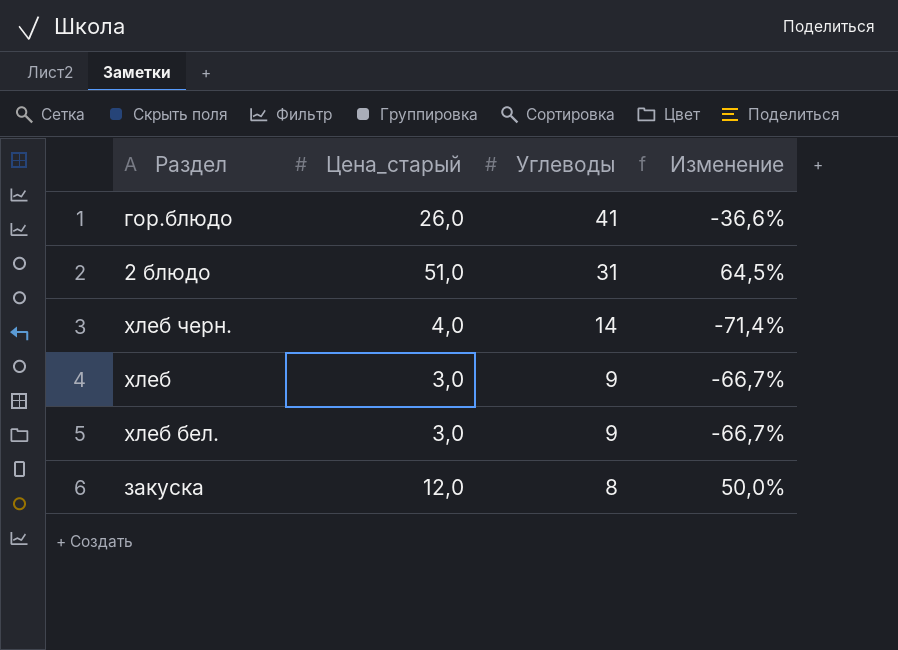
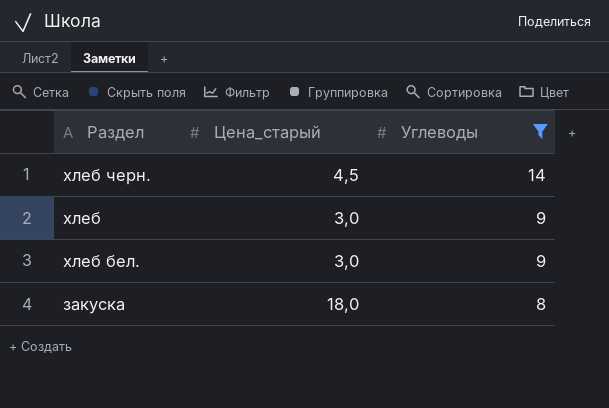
filter: none -> Углеводы <= 14
column Изменение | formula: ([Цена_старый] - [Углеводы]) / [Углеводы] -> none
хлеб черн. | Цена_старый: 4,0 -> 4,5
закуска | Цена_старый: 12,0 -> 18,0

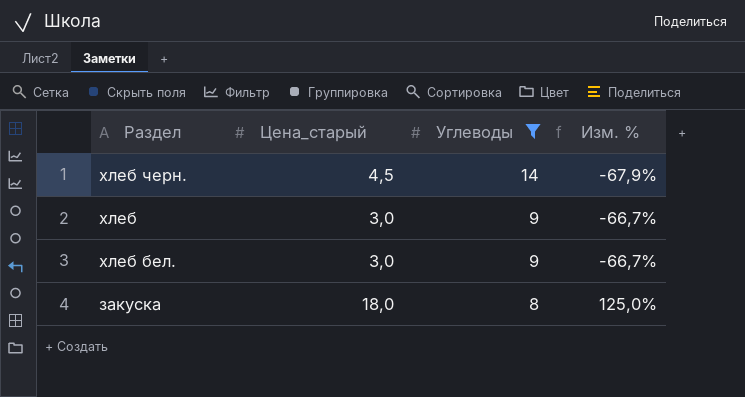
column Изм. % | formula: none -> ([Цена_старый] - [Углеводы]) / [Углеводы]

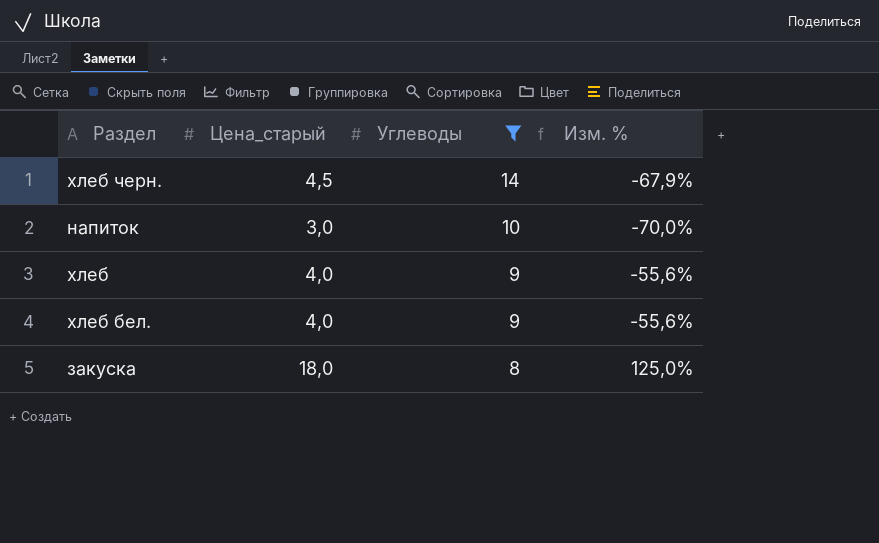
row напиток: none -> 3,0 | 10 | -70,0%
хлеб | Цена_старый: 3,0 -> 4,0
хлеб | Изм. %: -66,7% -> -55,6%
хлеб бел. | Цена_старый: 3,0 -> 4,0
хлеб бел. | Изм. %: -66,7% -> -55,6%

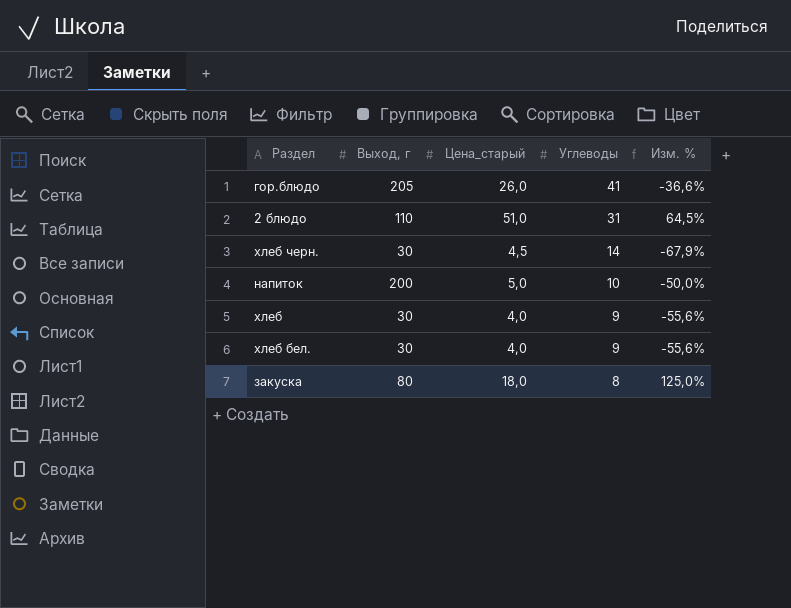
filter: Углеводы <= 14 -> none
column Выход, г | position: none -> 2
напиток | Цена_старый: 3,0 -> 5,0
напиток | Изм. %: -70,0% -> -50,0%

